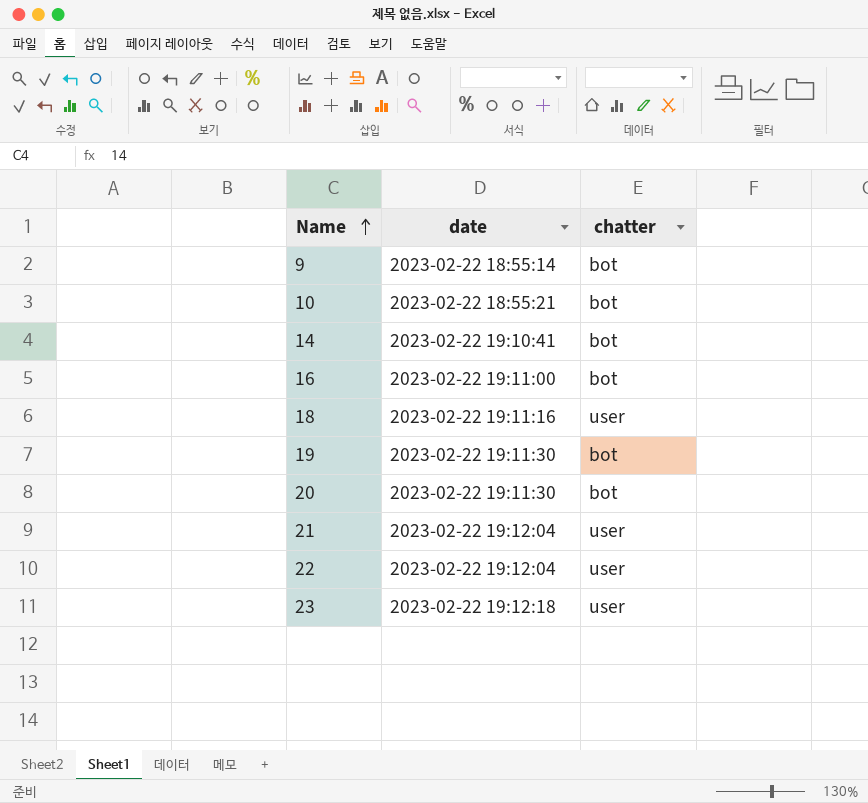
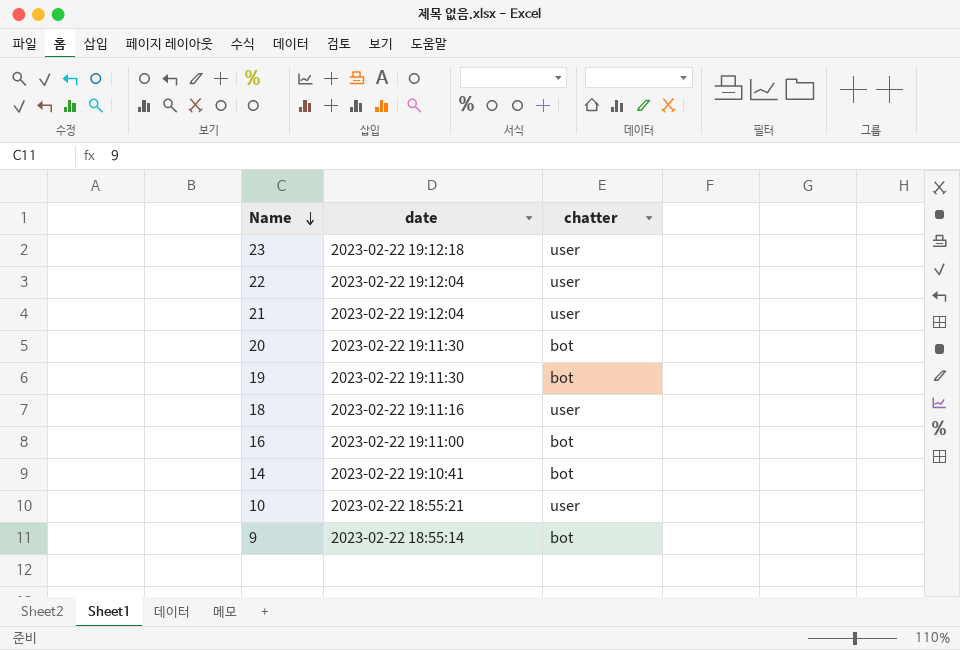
row order: Name ascending -> Name descending
10 | chatter: bot -> user

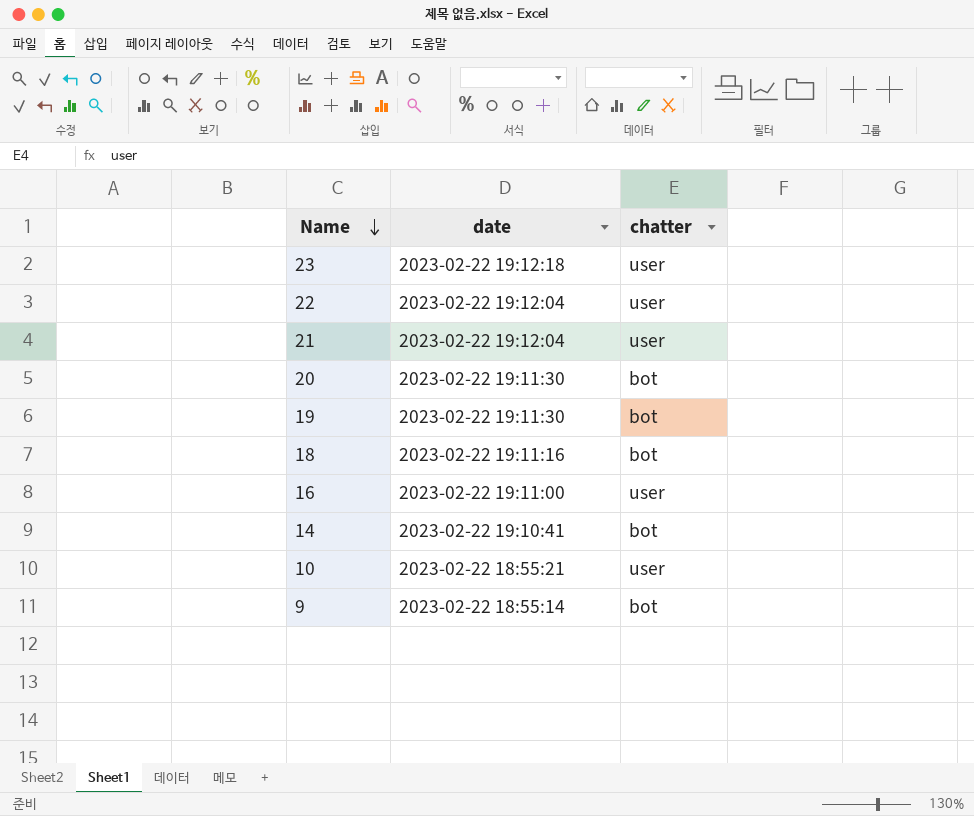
18 | chatter: user -> bot
16 | chatter: bot -> user

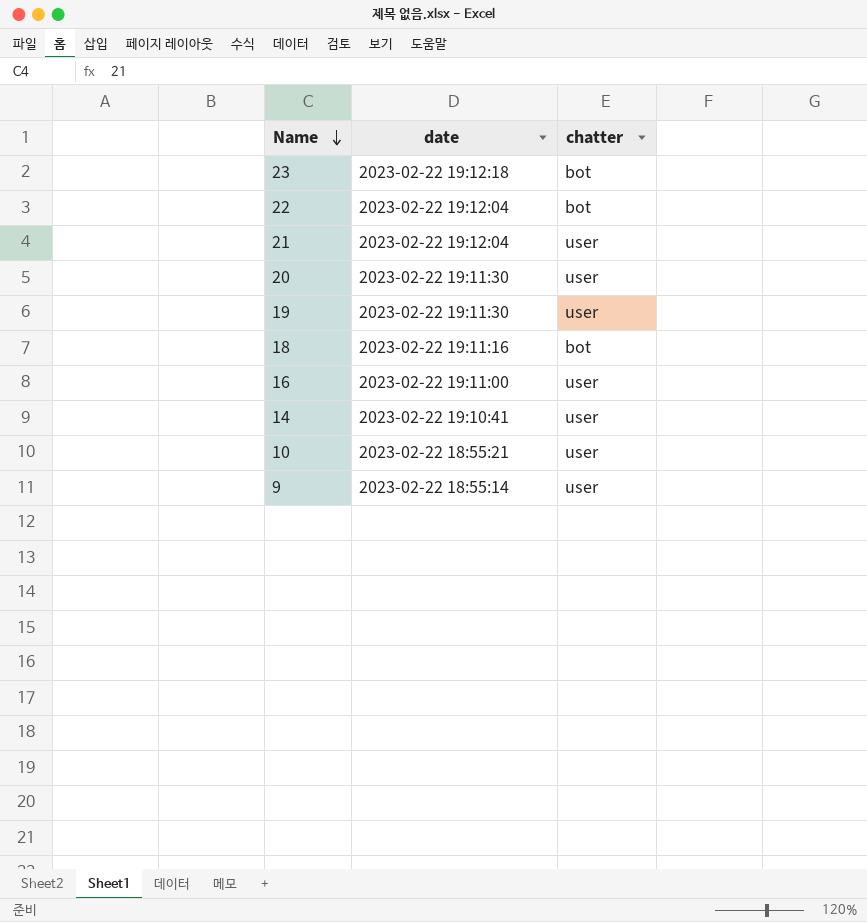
23 | chatter: user -> bot
22 | chatter: user -> bot
20 | chatter: bot -> user
19 | chatter: bot -> user
14 | chatter: bot -> user
9 | chatter: bot -> user

